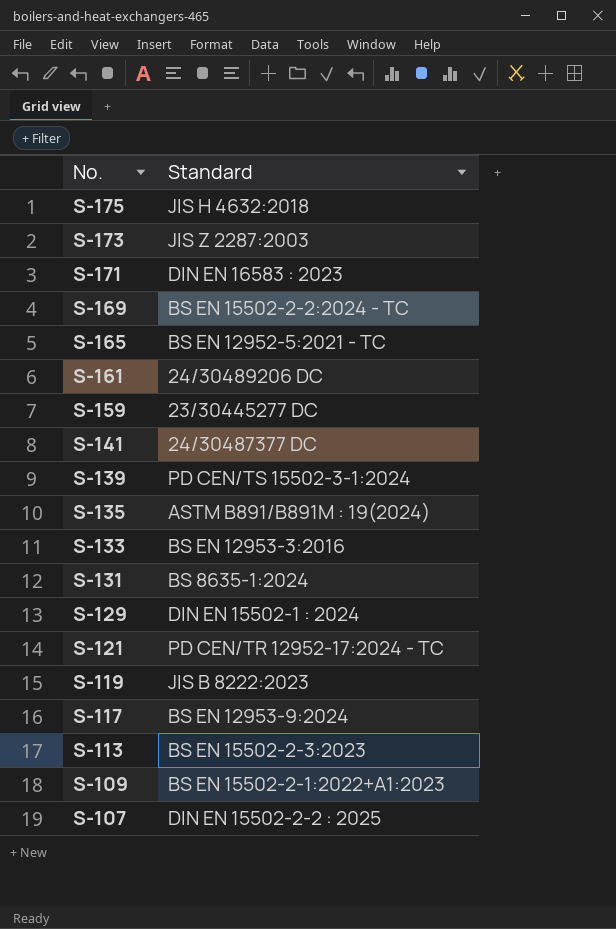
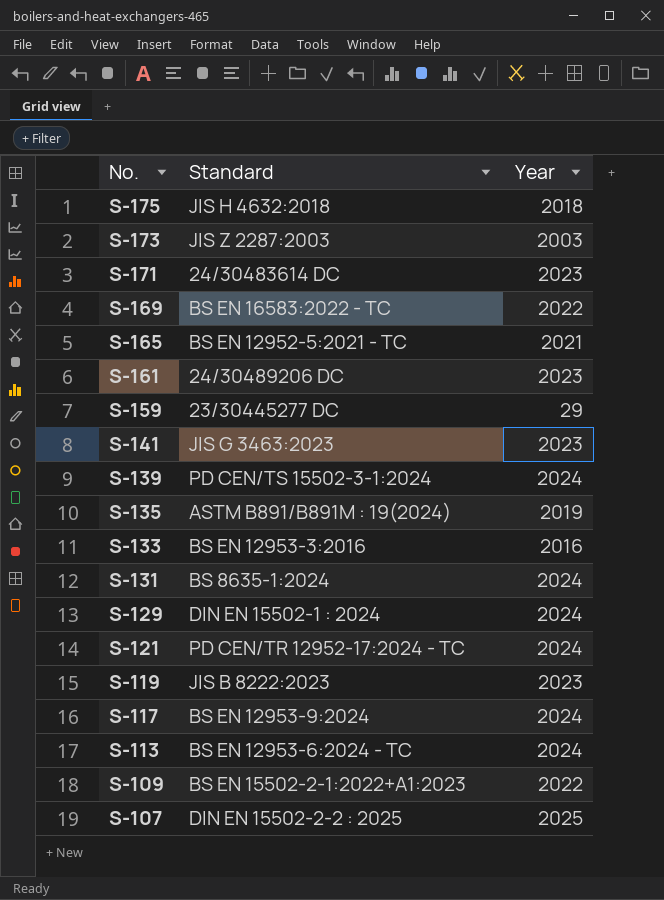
column Year | position: none -> 3
S-171 | Standard: DIN EN 16583 : 2023 -> 24/30483614 DC
S-169 | Standard: BS EN 15502-2-2:2024 - TC -> BS EN 16583:2022 - TC
S-141 | Standard: 24/30487377 DC -> JIS G 3463:2023
S-113 | Standard: BS EN 15502-2-3:2023 -> BS EN 12953-6:2024 - TC

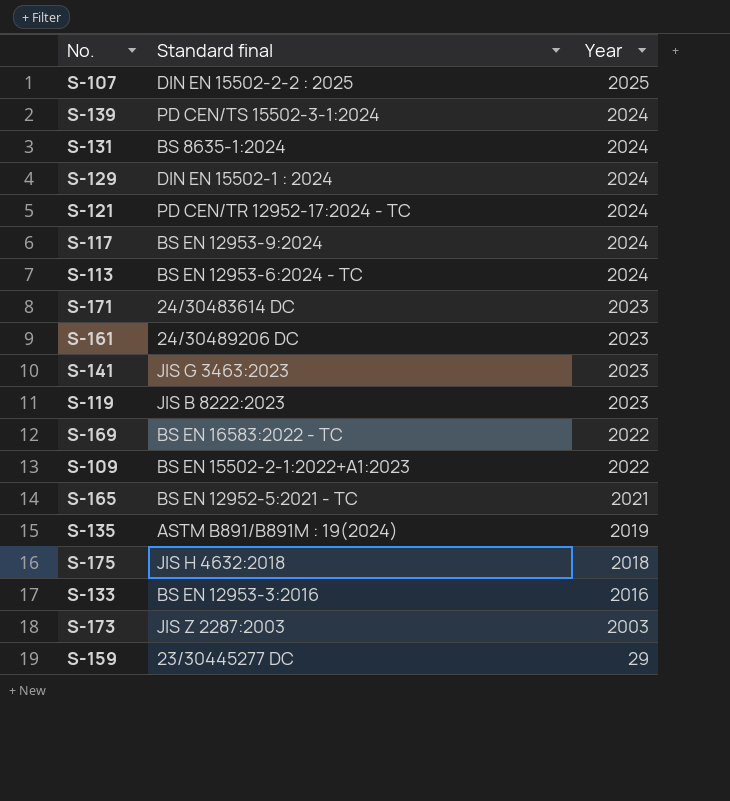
row order: No. descending -> Year descending
column name: Standard -> Standard final

